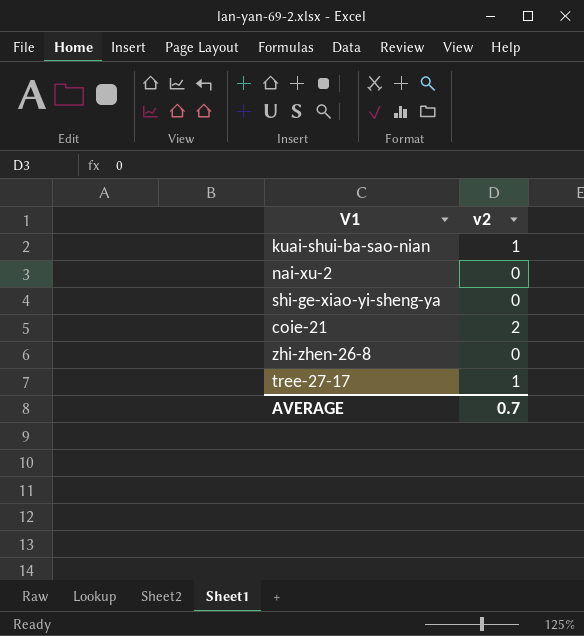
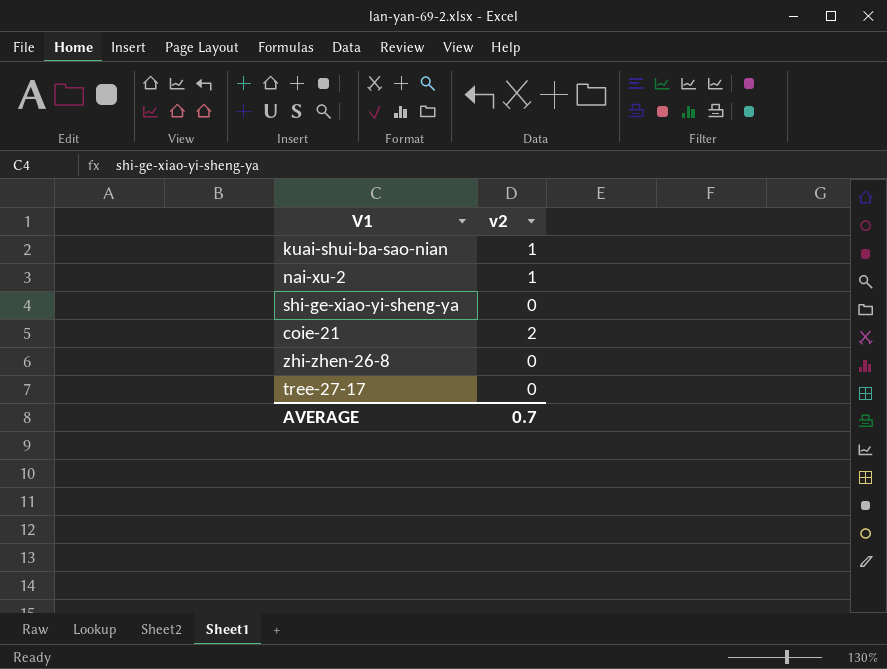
nai-xu-2 | v2: 0 -> 1
tree-27-17 | v2: 1 -> 0

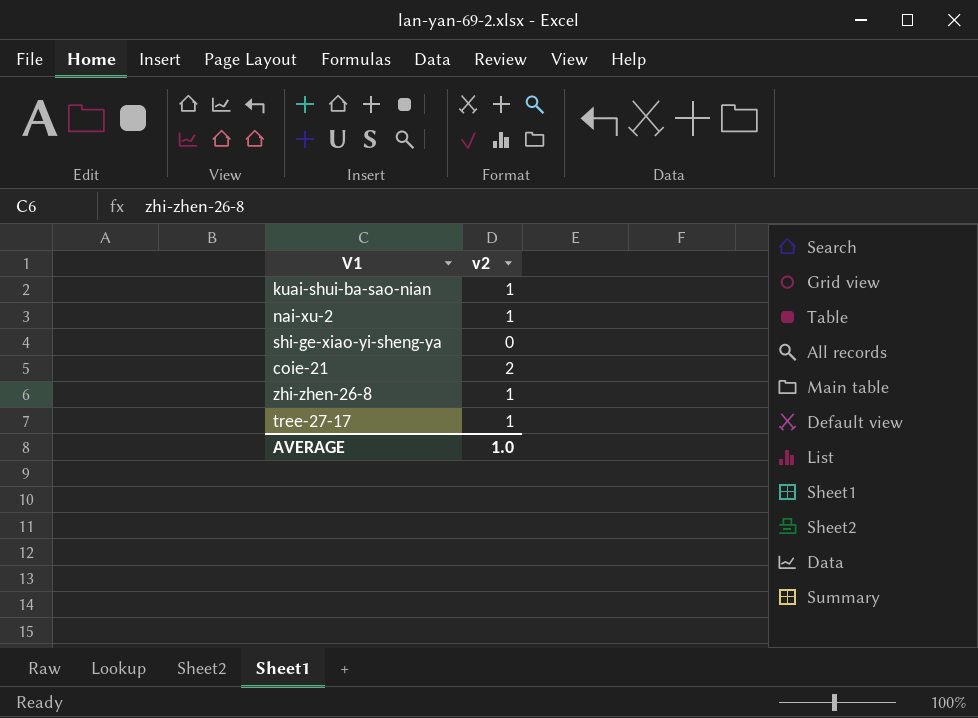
zhi-zhen-26-8 | v2: 0 -> 1
tree-27-17 | v2: 0 -> 1
AVERAGE | v2: 0.7 -> 1.0

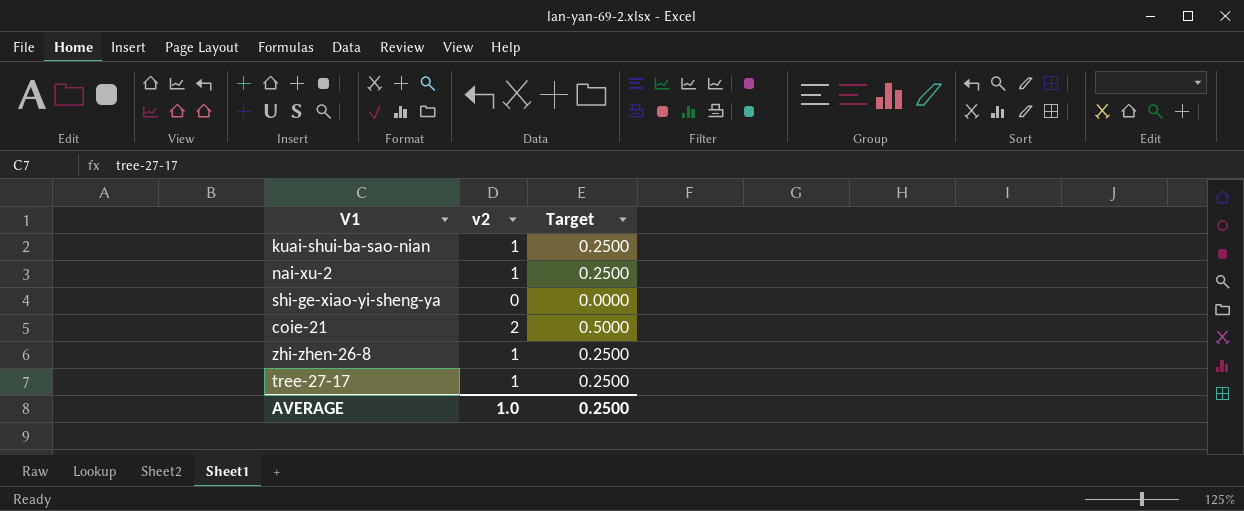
column Target | formula: none -> [v2] * 0.25

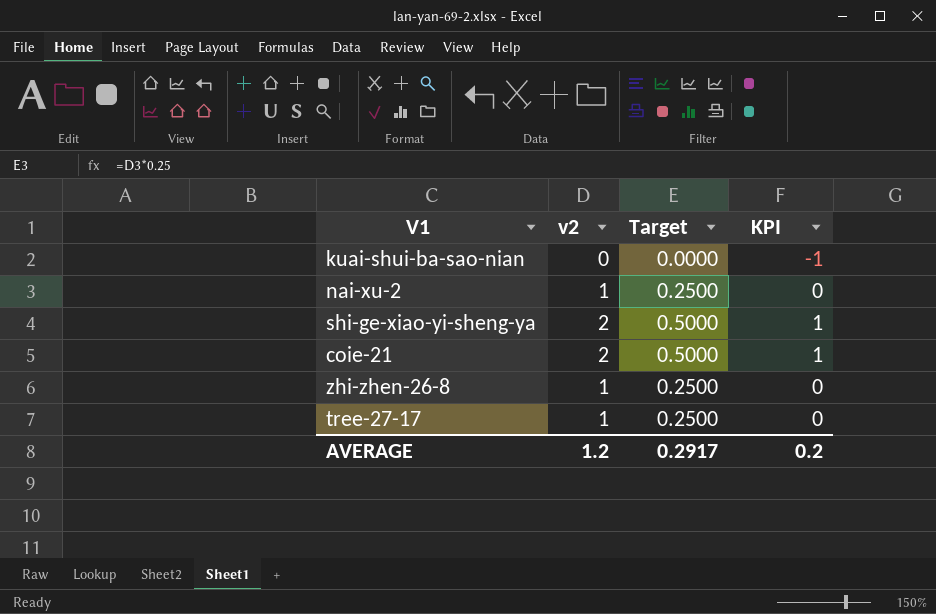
column KPI | formula: none -> [v2] - 1
kuai-shui-ba-sao-nian | v2: 1 -> 0
kuai-shui-ba-sao-nian | Target: 0.2500 -> 0.0000
shi-ge-xiao-yi-sheng-ya | v2: 0 -> 2
shi-ge-xiao-yi-sheng-ya | Target: 0.0000 -> 0.5000
AVERAGE | v2: 1.0 -> 1.2
AVERAGE | Target: 0.2500 -> 0.2917

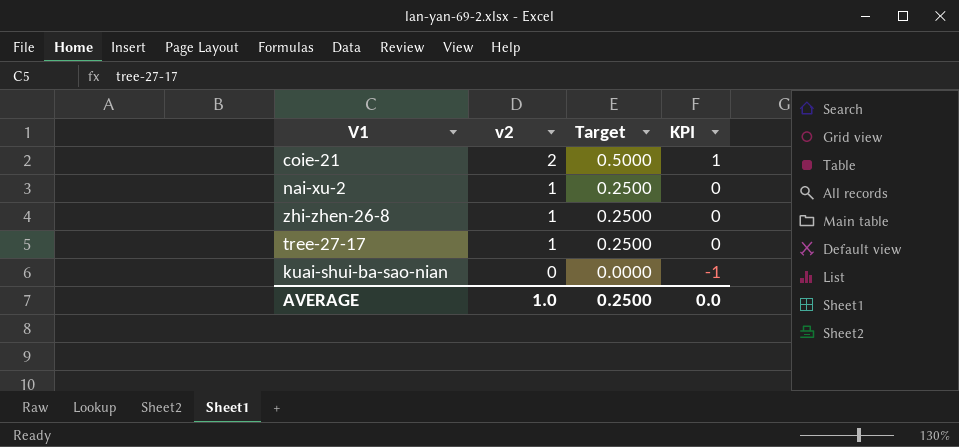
row order: none -> v2 descending
row shi-ge-xiao-yi-sheng-ya: 2 | 0.5000 | 1 -> none
AVERAGE | v2: 1.2 -> 1.0
AVERAGE | Target: 0.2917 -> 0.2500
AVERAGE | KPI: 0.2 -> 0.0

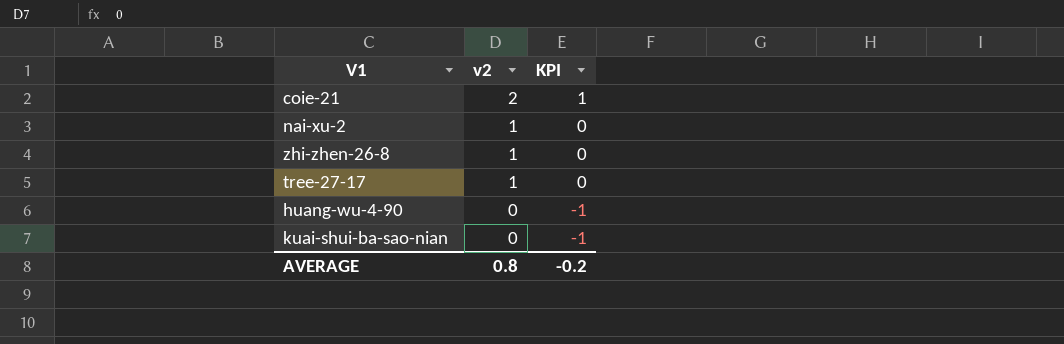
column Target | formula: [v2] * 0.25 -> none
row huang-wu-4-90: none -> 0 | -1
AVERAGE | v2: 1.0 -> 0.8
AVERAGE | KPI: 0.0 -> -0.2

